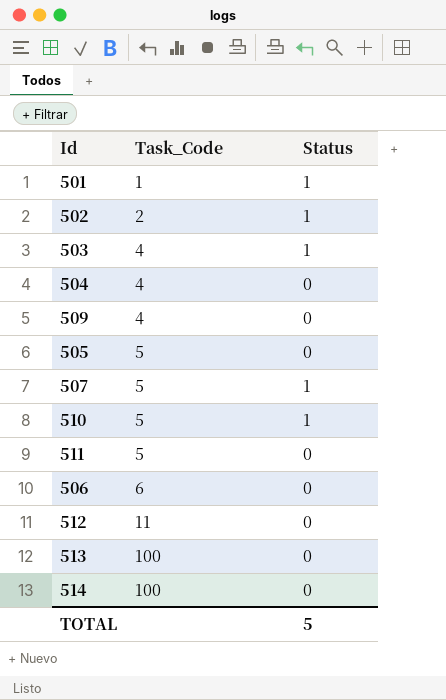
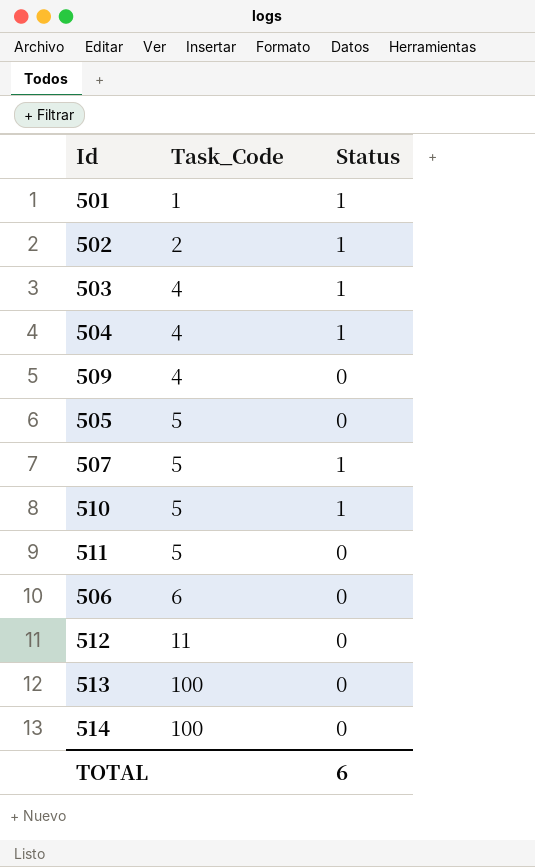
504 | Status: 0 -> 1
TOTAL | Status: 5 -> 6

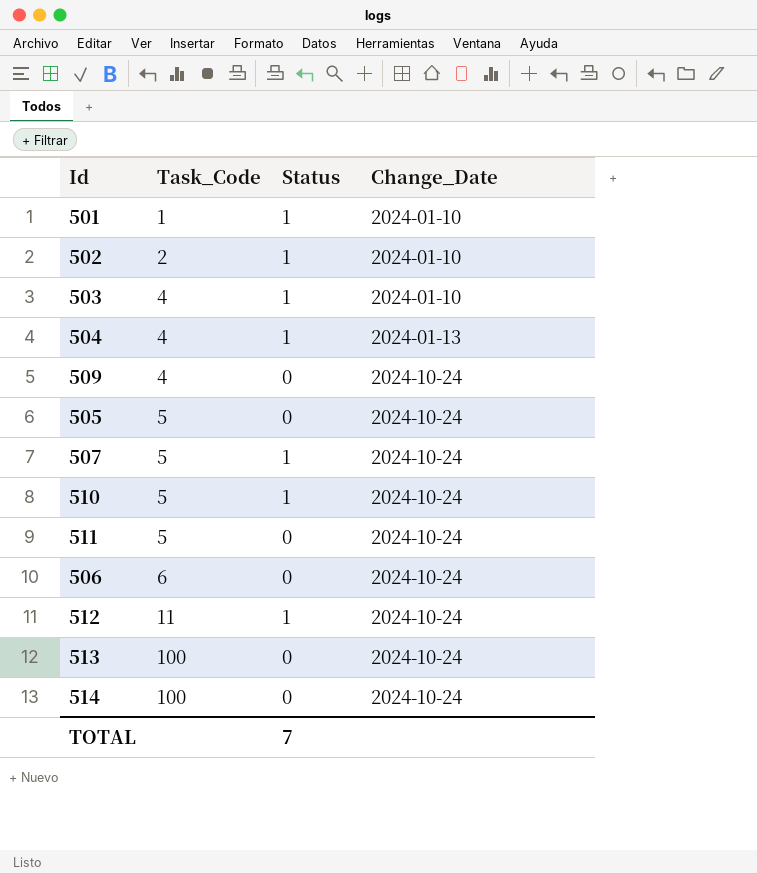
column Change_Date | position: none -> 4
512 | Status: 0 -> 1
TOTAL | Status: 6 -> 7

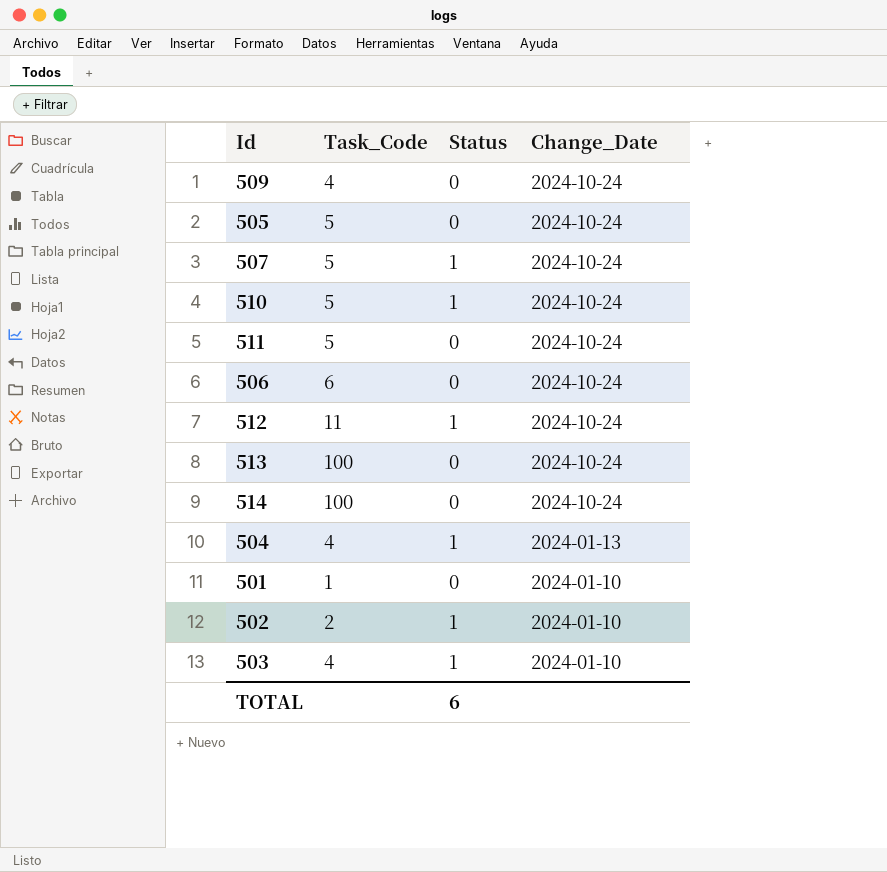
row order: Task_Code ascending -> Change_Date descending
501 | Status: 1 -> 0
TOTAL | Status: 7 -> 6

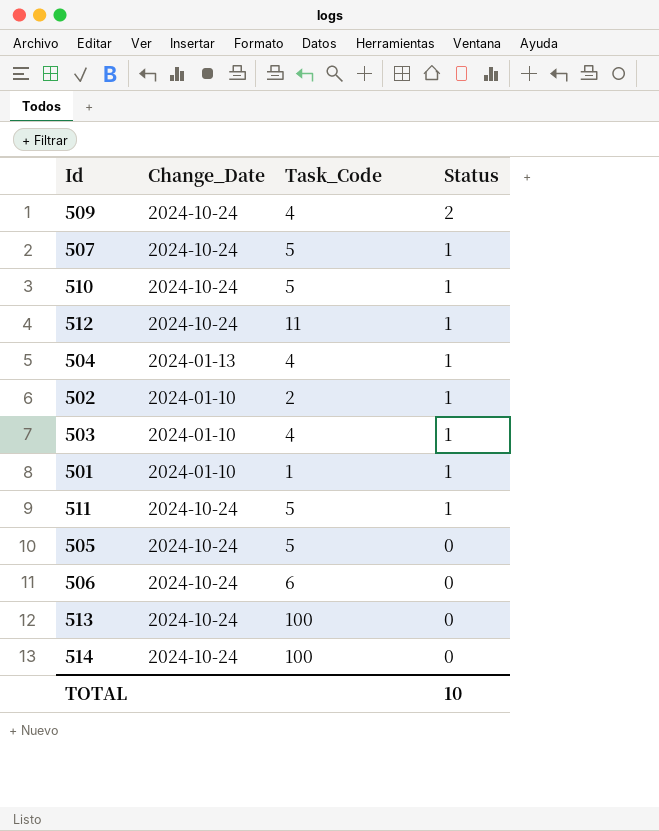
row order: Change_Date descending -> Status descending
column Change_Date | position: 4 -> 2
509 | Status: 0 -> 2
501 | Status: 0 -> 1
511 | Status: 0 -> 1
TOTAL | Status: 6 -> 10

